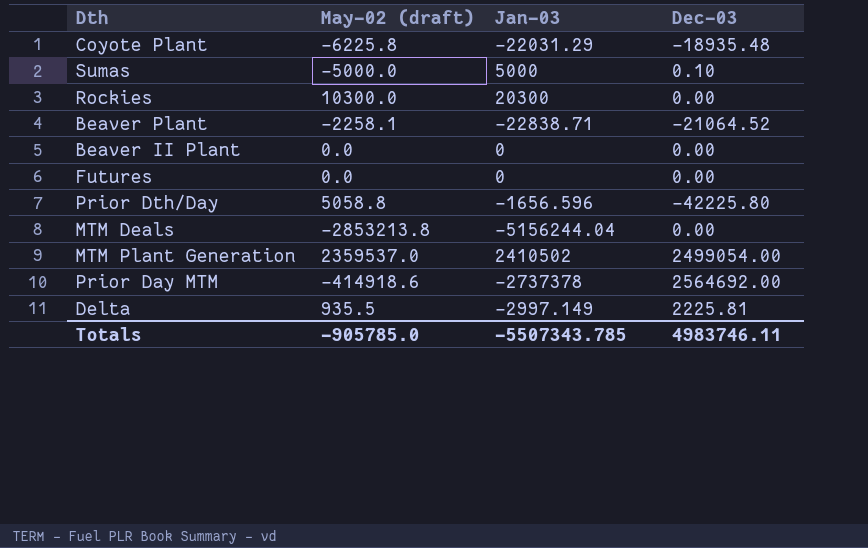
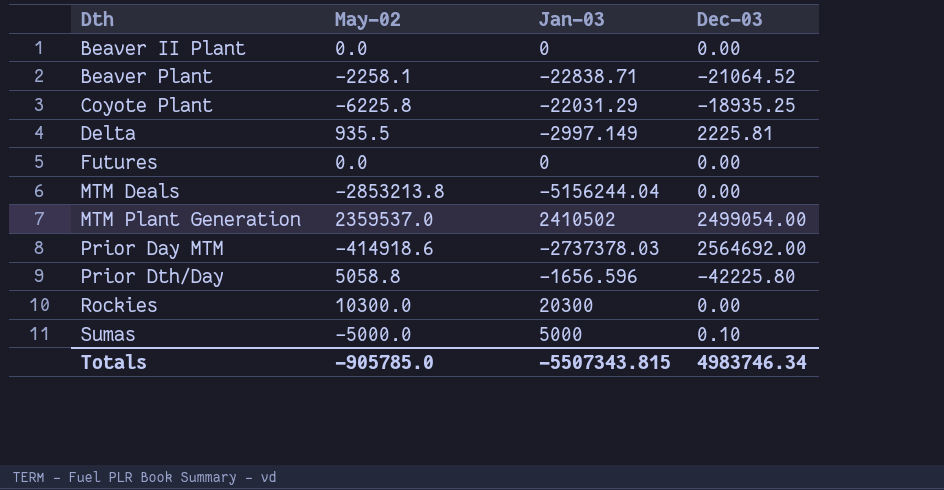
row order: none -> Dth ascending
column name: May-02 (draft) -> May-02
Coyote Plant | Dec-03: -18935.48 -> -18935.25
Prior Day MTM | Jan-03: -2737378 -> -2737378.03
Totals | Jan-03: -5507343.785 -> -5507343.815
Totals | Dec-03: 4983746.11 -> 4983746.34

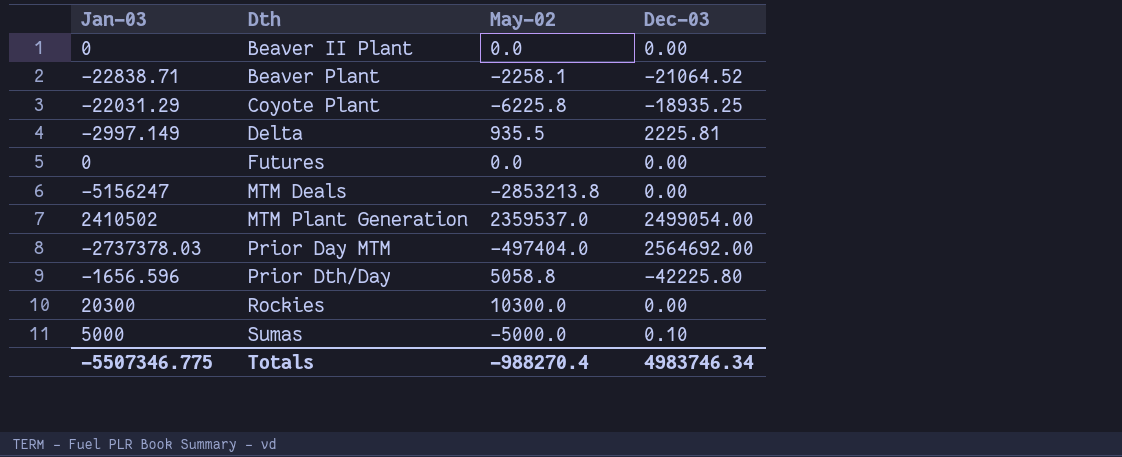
column Jan-03 | position: 3 -> 1
MTM Deals | Jan-03: -5156244.04 -> -5156247
Prior Day MTM | May-02: -414918.6 -> -497404.0
Totals | Jan-03: -5507343.815 -> -5507346.775
Totals | May-02: -905785.0 -> -988270.4

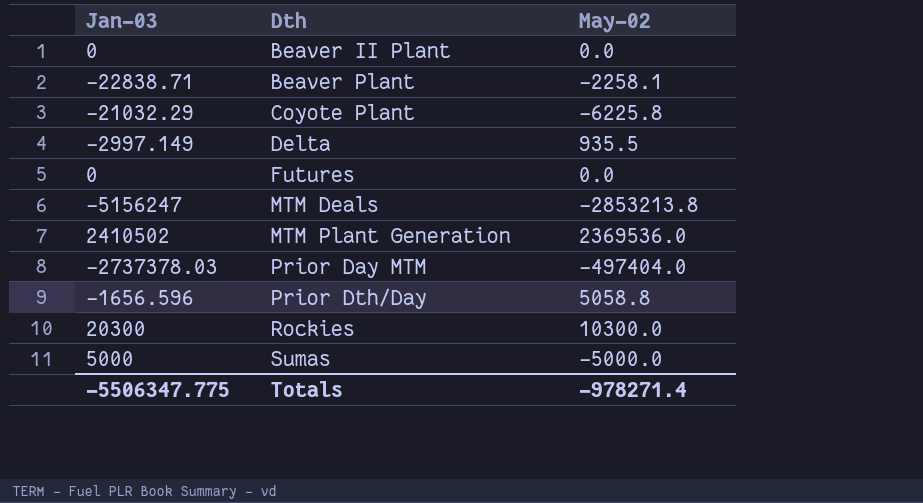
column Dec-03 | position: 4 -> none
Coyote Plant | Jan-03: -22031.29 -> -21032.29
MTM Plant Generation | May-02: 2359537.0 -> 2369536.0
Totals | Jan-03: -5507346.775 -> -5506347.775
Totals | May-02: -988270.4 -> -978271.4

